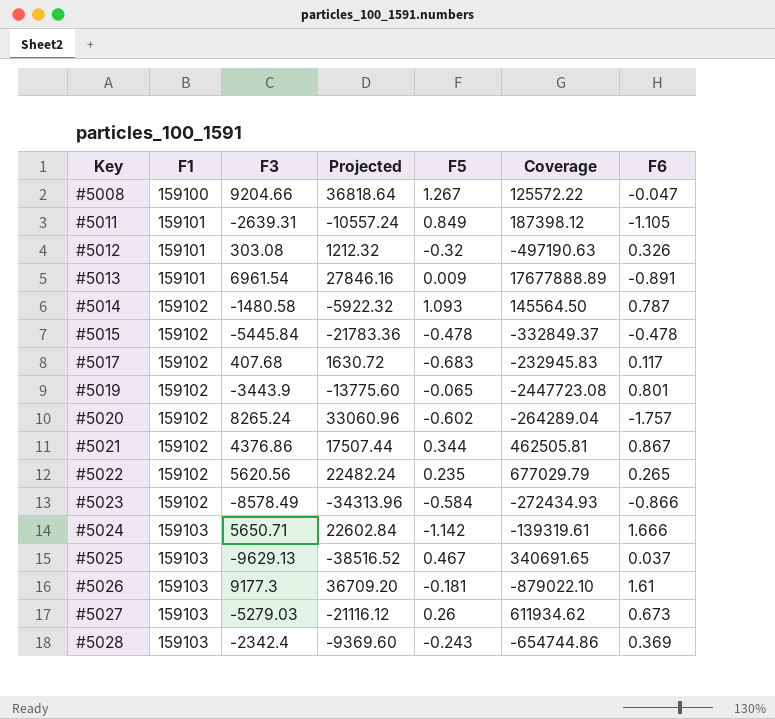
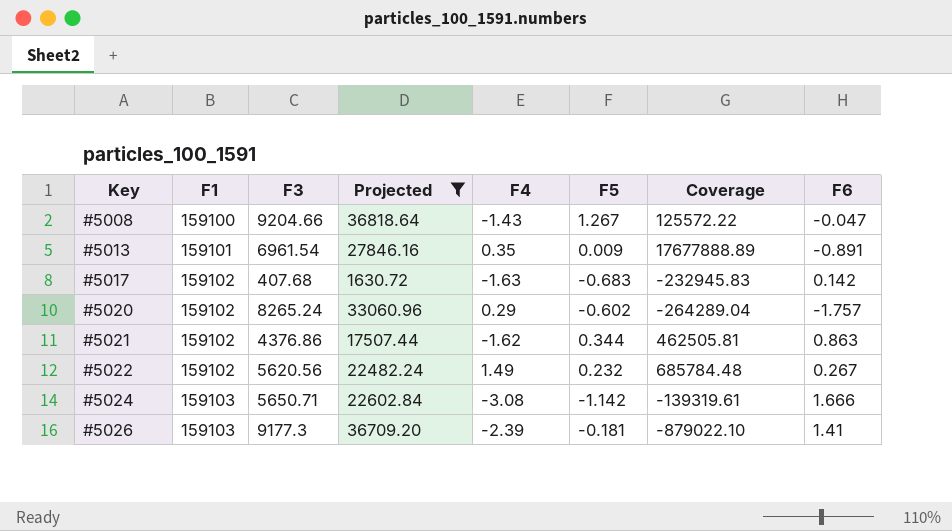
filter: none -> Projected >= 1630.72
column F4 | position: none -> 5
#5017 | F6: 0.117 -> 0.142
#5021 | F6: 0.867 -> 0.863
#5022 | F5: 0.235 -> 0.232
#5022 | Coverage: 677029.79 -> 685784.48
#5022 | F6: 0.265 -> 0.267
#5026 | F6: 1.61 -> 1.41

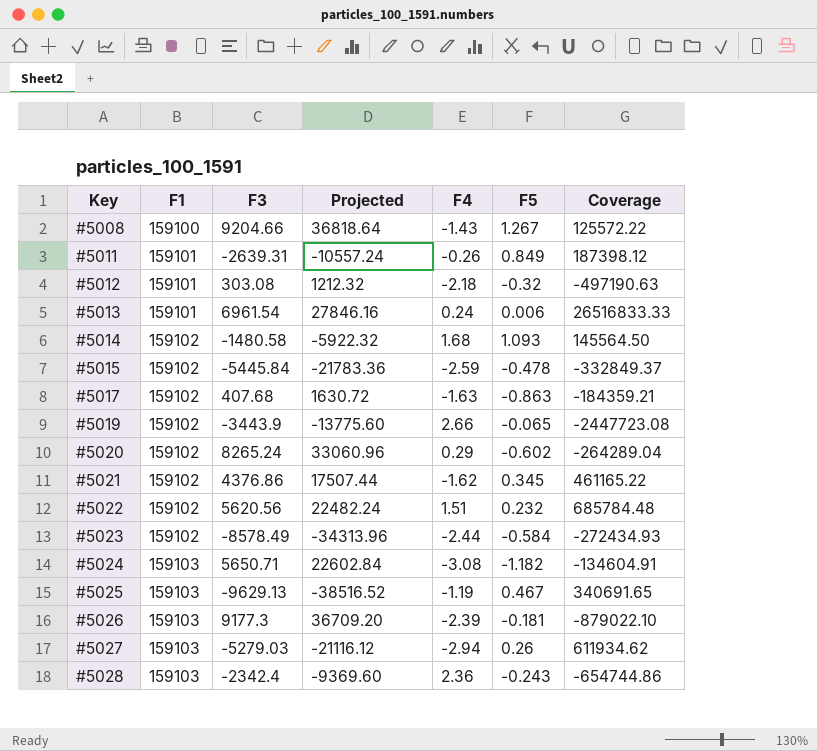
filter: Projected >= 1630.72 -> none
column F6 | position: 8 -> none
#5013 | F4: 0.35 -> 0.24
#5013 | F5: 0.009 -> 0.006
#5013 | Coverage: 17677888.89 -> 26516833.33
#5017 | F5: -0.683 -> -0.863
#5017 | Coverage: -232945.83 -> -184359.21
#5021 | F5: 0.344 -> 0.345
#5021 | Coverage: 462505.81 -> 461165.22
#5022 | F4: 1.49 -> 1.51
#5024 | F5: -1.142 -> -1.182
#5024 | Coverage: -139319.61 -> -134604.91

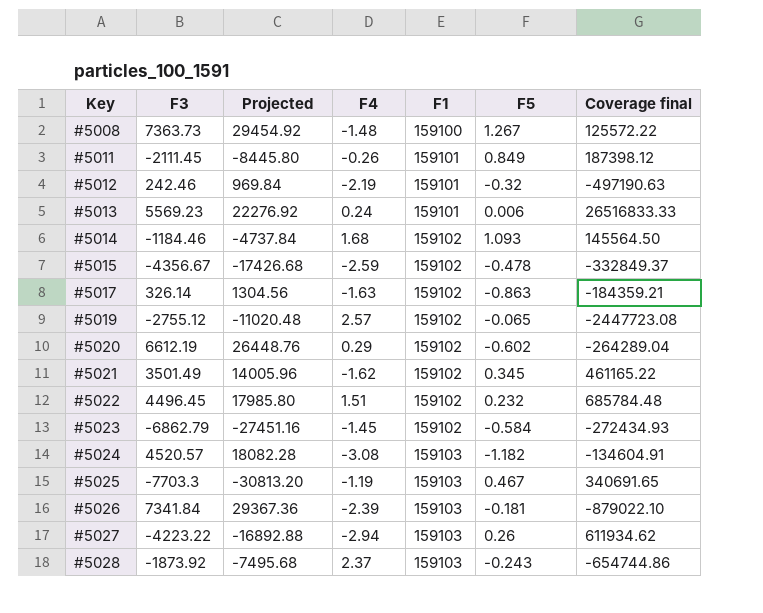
column F1 | position: 2 -> 5
column name: Coverage -> Coverage final
#5008 | F3: 9204.66 -> 7363.73
#5008 | Projected: 36818.64 -> 29454.92
#5008 | F4: -1.43 -> -1.48
#5011 | F3: -2639.31 -> -2111.45
#5011 | Projected: -10557.24 -> -8445.80
#5012 | F3: 303.08 -> 242.46
#5012 | Projected: 1212.32 -> 969.84
#5012 | F4: -2.18 -> -2.19
#5013 | F3: 6961.54 -> 5569.23
#5013 | Projected: 27846.16 -> 22276.92
#5014 | F3: -1480.58 -> -1184.46
#5014 | Projected: -5922.32 -> -4737.84
#5015 | F3: -5445.84 -> -4356.67
#5015 | Projected: -21783.36 -> -17426.68
#5017 | F3: 407.68 -> 326.14
#5017 | Projected: 1630.72 -> 1304.56
#5019 | F3: -3443.9 -> -2755.12
#5019 | Projected: -13775.60 -> -11020.48
#5019 | F4: 2.66 -> 2.57
#5020 | F3: 8265.24 -> 6612.19
#5020 | Projected: 33060.96 -> 26448.76
#5021 | F3: 4376.86 -> 3501.49
#5021 | Projected: 17507.44 -> 14005.96
#5022 | F3: 5620.56 -> 4496.45
#5022 | Projected: 22482.24 -> 17985.80
#5023 | F3: -8578.49 -> -6862.79
#5023 | Projected: -34313.96 -> -27451.16
#5023 | F4: -2.44 -> -1.45
#5024 | F3: 5650.71 -> 4520.57
#5024 | Projected: 22602.84 -> 18082.28
#5025 | F3: -9629.13 -> -7703.3
#5025 | Projected: -38516.52 -> -30813.20
#5026 | F3: 9177.3 -> 7341.84
#5026 | Projected: 36709.20 -> 29367.36
#5027 | F3: -5279.03 -> -4223.22
#5027 | Projected: -21116.12 -> -16892.88
#5028 | F3: -2342.4 -> -1873.92
#5028 | Projected: -9369.60 -> -7495.68
#5028 | F4: 2.36 -> 2.37

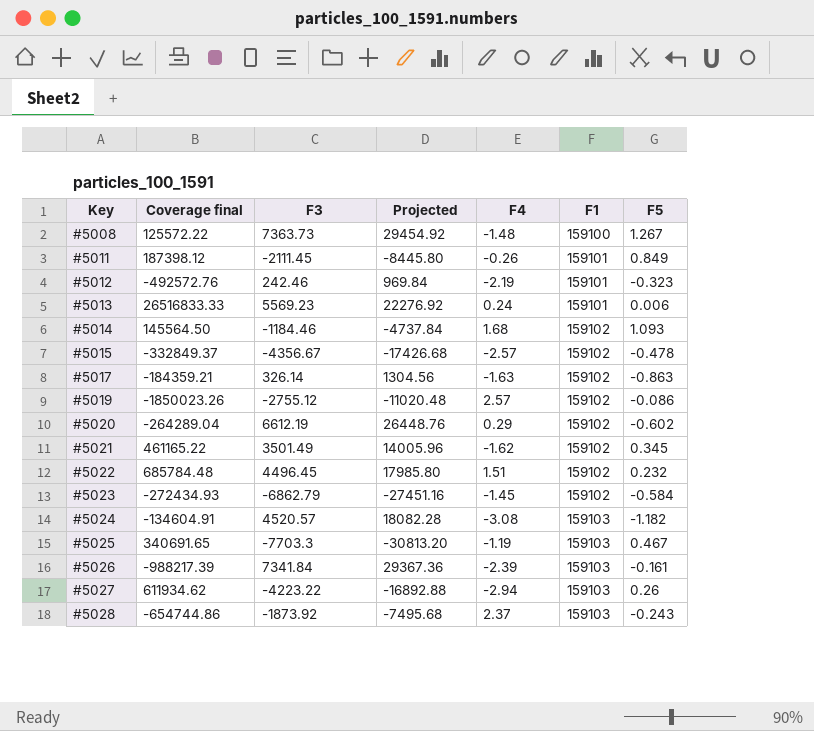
column Coverage final | position: 7 -> 2
#5012 | Coverage final: -497190.63 -> -492572.76
#5012 | F5: -0.32 -> -0.323
#5015 | F4: -2.59 -> -2.57
#5019 | Coverage final: -2447723.08 -> -1850023.26
#5019 | F5: -0.065 -> -0.086
#5026 | Coverage final: -879022.10 -> -988217.39
#5026 | F5: -0.181 -> -0.161

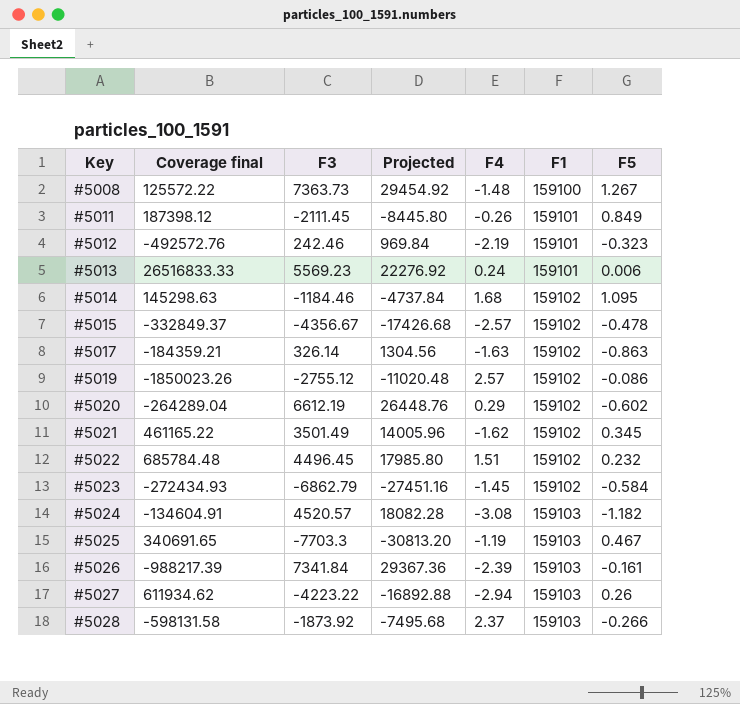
#5014 | Coverage final: 145564.50 -> 145298.63
#5014 | F5: 1.093 -> 1.095
#5028 | Coverage final: -654744.86 -> -598131.58
#5028 | F5: -0.243 -> -0.266

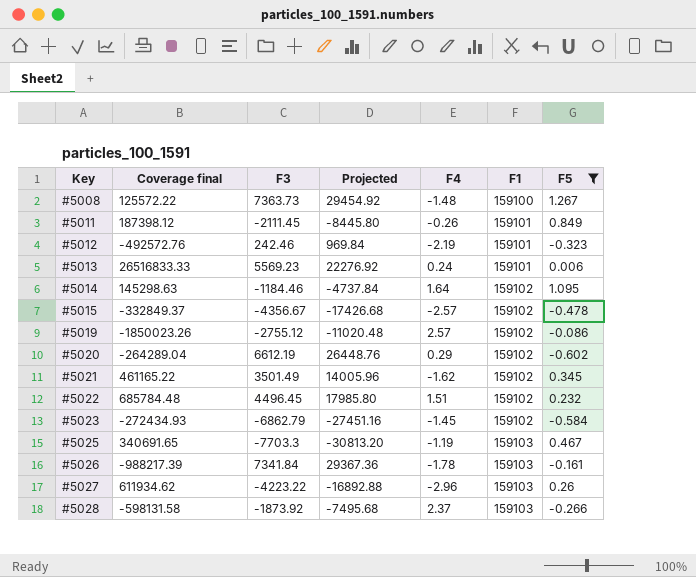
filter: none -> F5 >= -0.602
#5014 | F4: 1.68 -> 1.64
#5026 | F4: -2.39 -> -1.78
#5027 | F4: -2.94 -> -2.96

